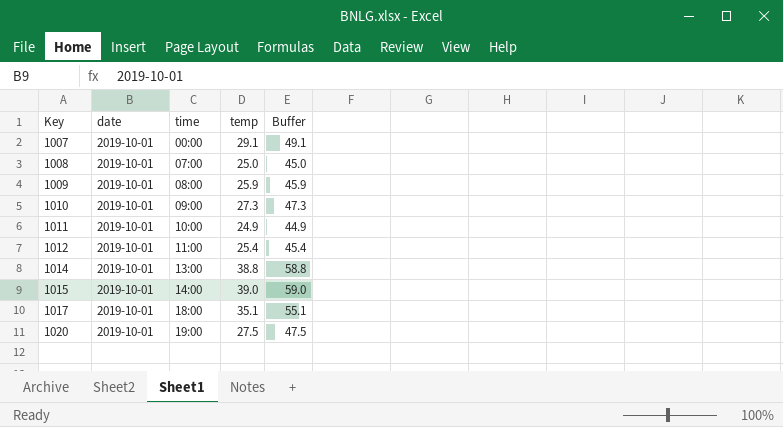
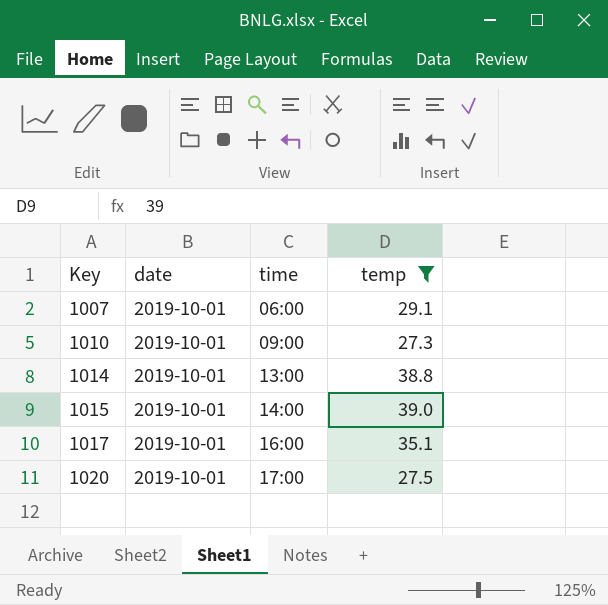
filter: none -> temp >= 27.3
column Buffer | formula: [temp] + 20 -> none
1007 | time: 00:00 -> 06:00
1017 | time: 18:00 -> 16:00
1020 | time: 19:00 -> 17:00

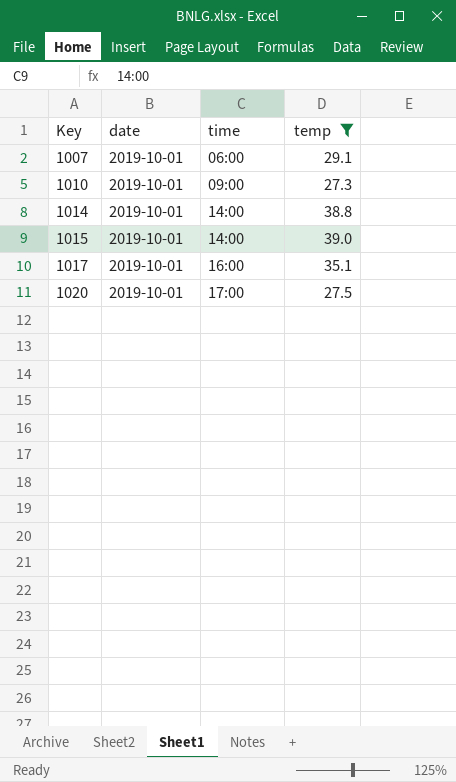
1014 | time: 13:00 -> 14:00

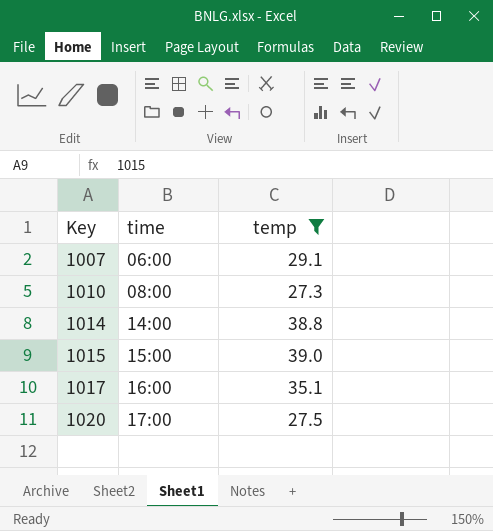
column date | position: 2 -> none
1010 | time: 09:00 -> 08:00
1015 | time: 14:00 -> 15:00

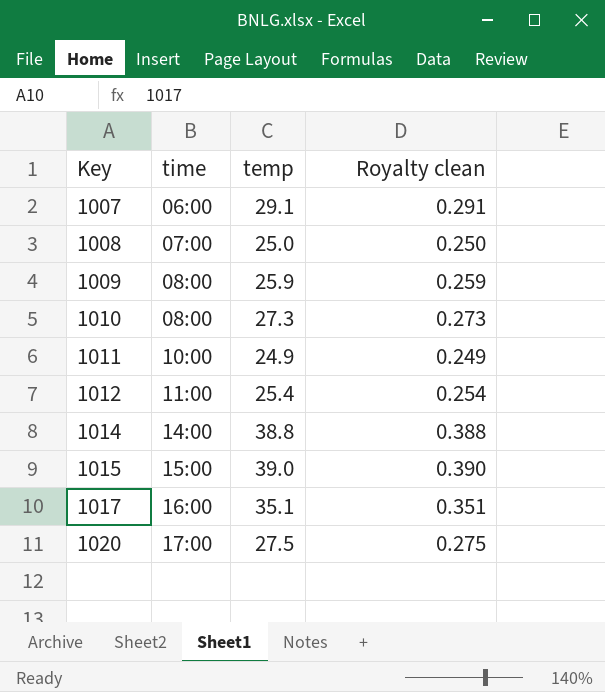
filter: temp >= 27.3 -> none
column Royalty clean | formula: none -> [temp] * 0.01

